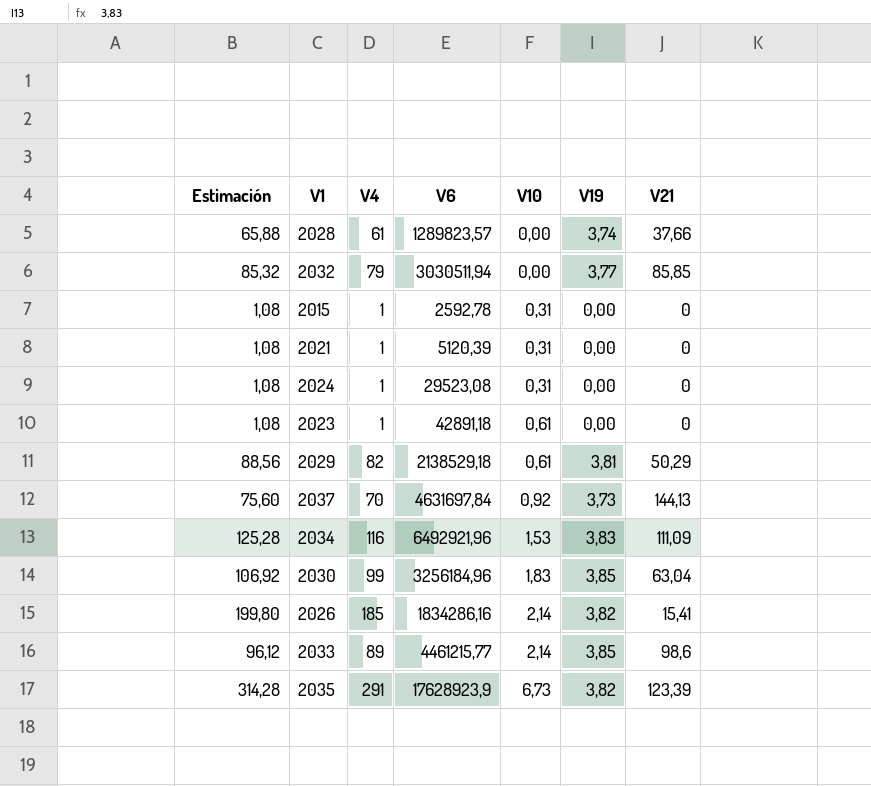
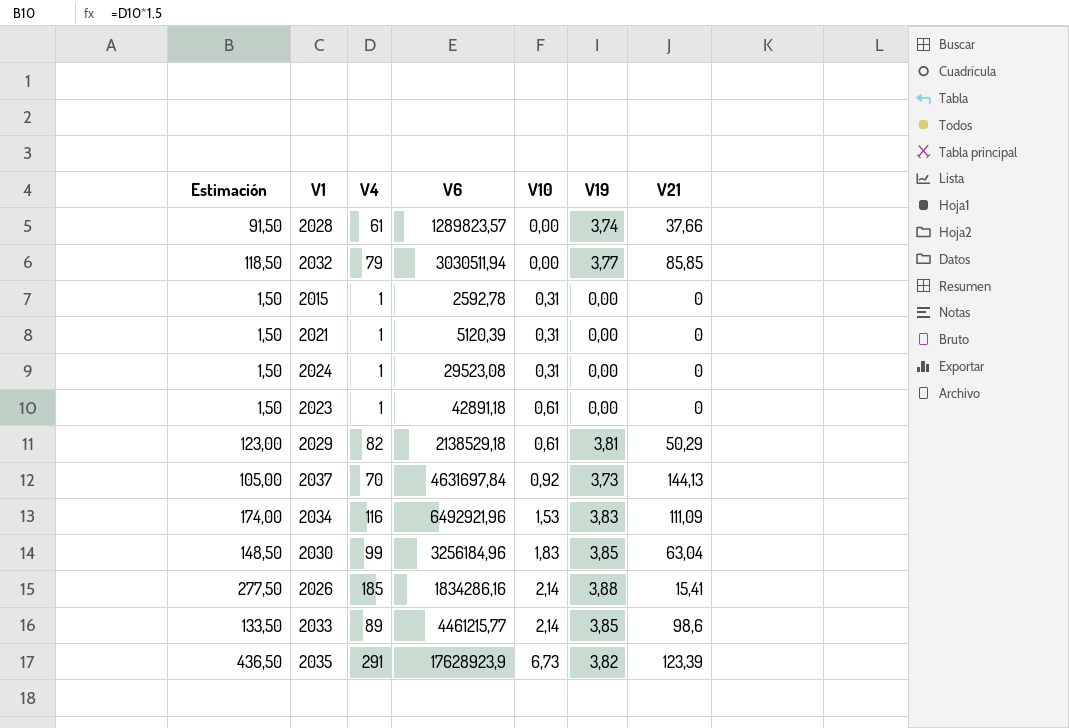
column Estimación | formula: [V4] * 1,08 -> [V4] * 1,5
2026 | V19: 3,82 -> 3,88

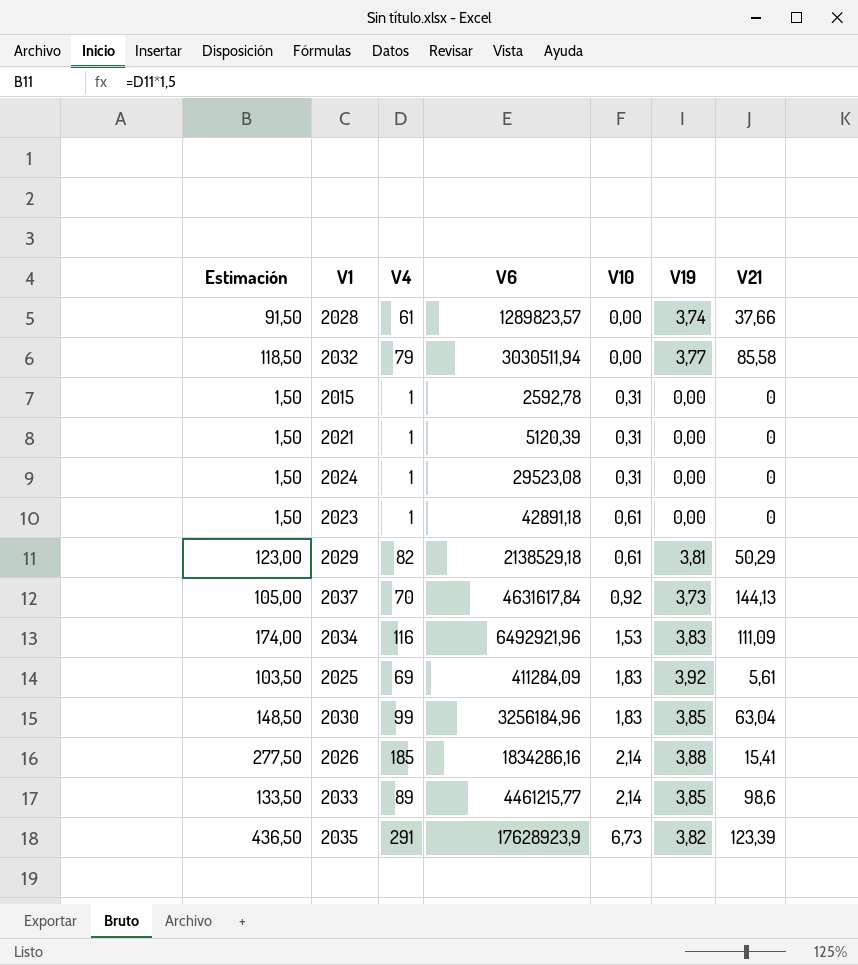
2032 | V21: 85,85 -> 85,58
2037 | V6: 4631697,84 -> 4631617,84
row 2025: none -> 103,50 | 69 | 411284,09 | 1,83 | 3,92 | 5,61

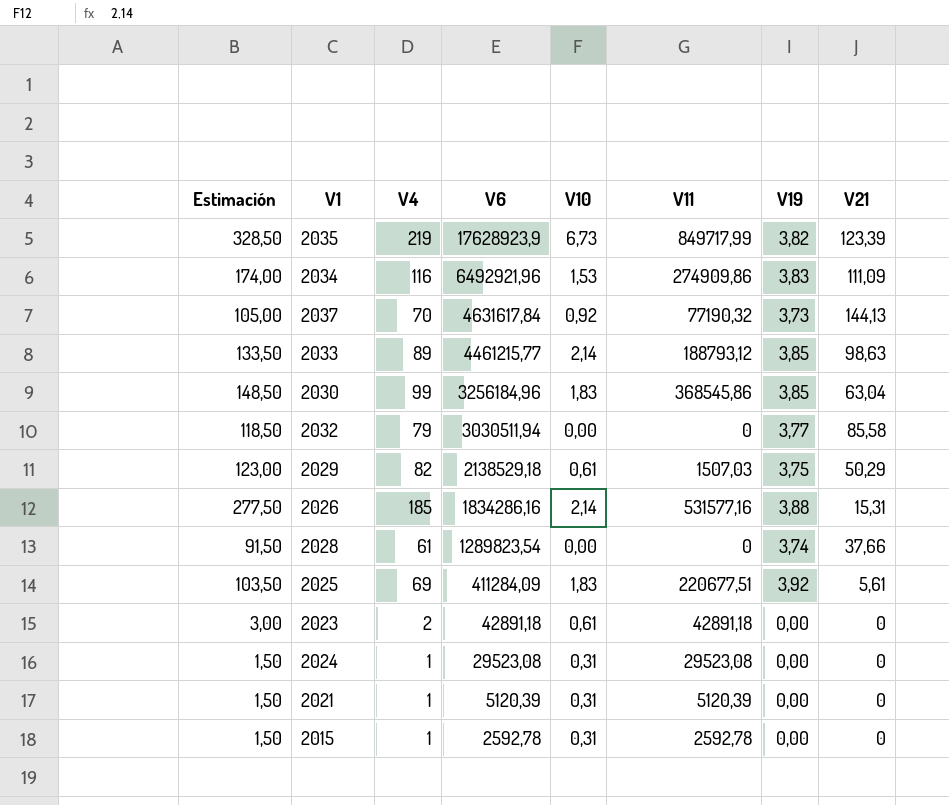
row order: V10 ascending -> V6 descending
column V11 | position: none -> 6
2035 | Estimación: 436,50 -> 328,50
2035 | V4: 291 -> 219
2033 | V21: 98,6 -> 98,63
2029 | V19: 3,81 -> 3,75
2026 | V21: 15,41 -> 15,31
2028 | V6: 1289823,57 -> 1289823,54
2023 | Estimación: 1,50 -> 3,00
2023 | V4: 1 -> 2

